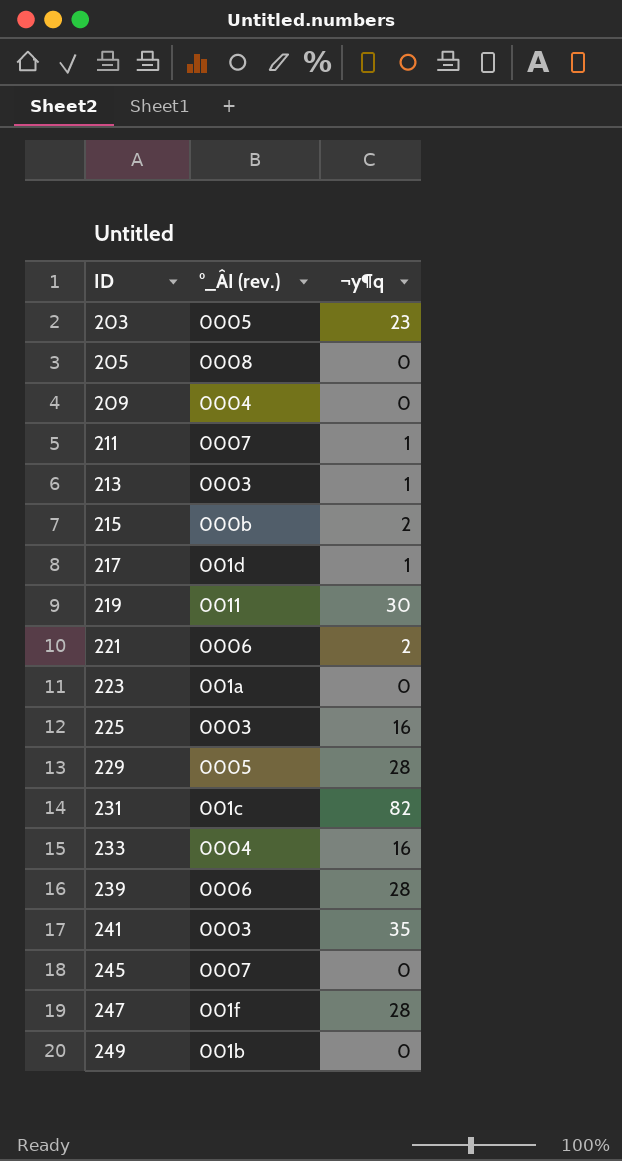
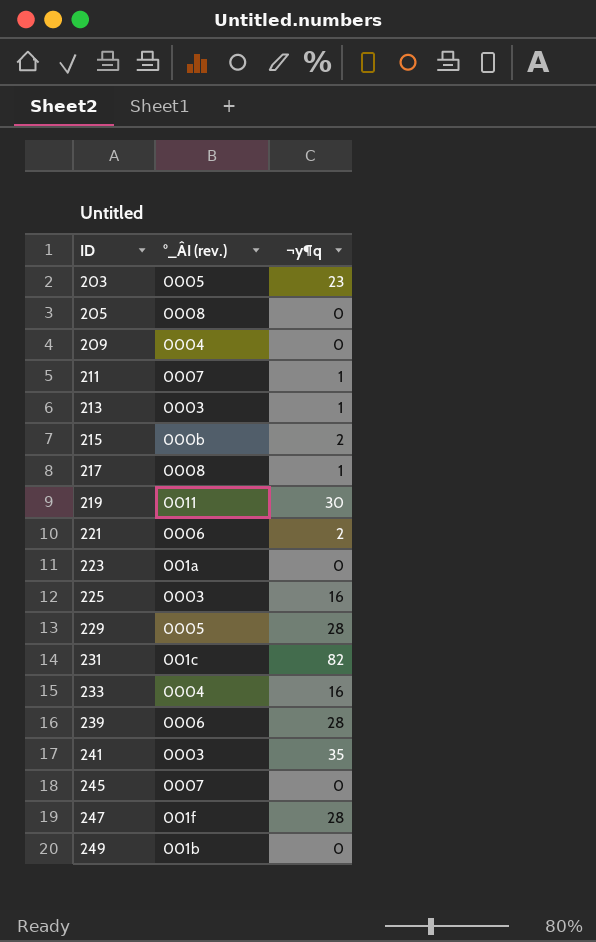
217 | °_ÂI (rev.): 001d -> 0008

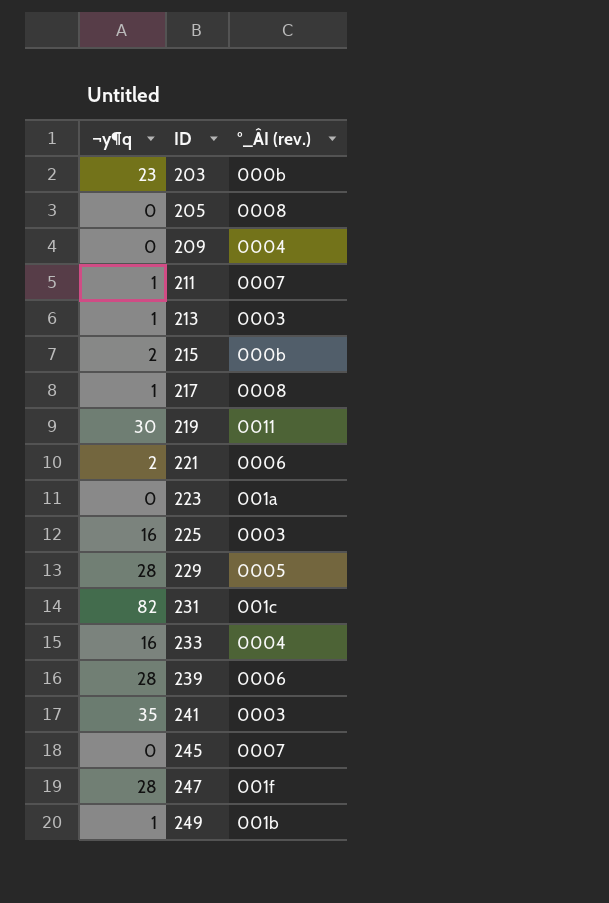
column ¬y¶q | position: 3 -> 1
203 | °_ÂI (rev.): 0005 -> 000b
249 | ¬y¶q: 0 -> 1

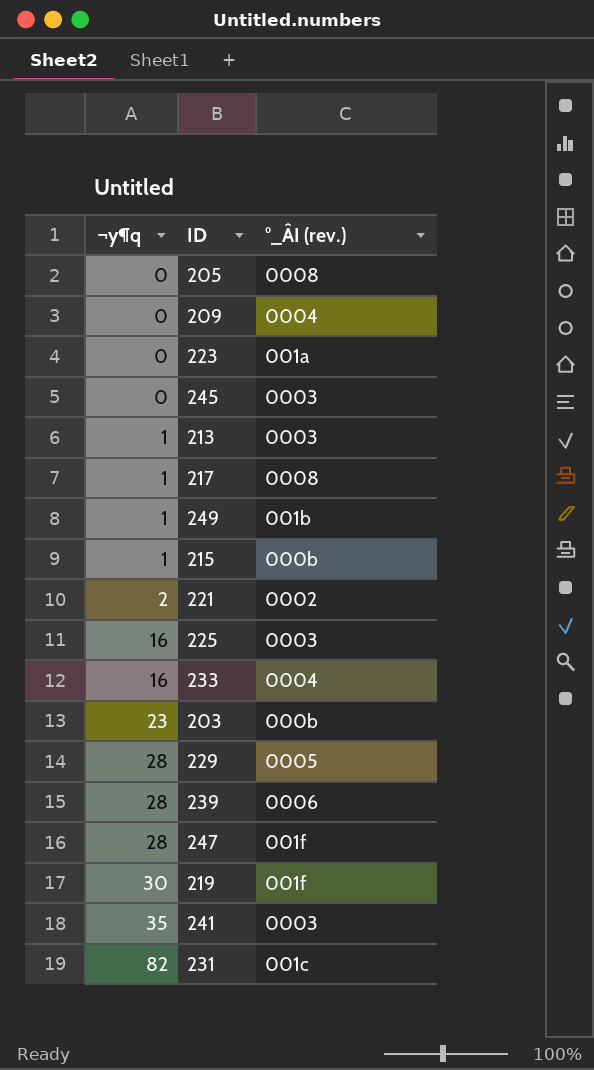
row order: ID ascending -> ¬y¶q ascending
row 211: 1 | 0007 -> none
245 | °_ÂI (rev.): 0007 -> 0003
215 | ¬y¶q: 2 -> 1
221 | °_ÂI (rev.): 0006 -> 0002
219 | °_ÂI (rev.): 0011 -> 001f

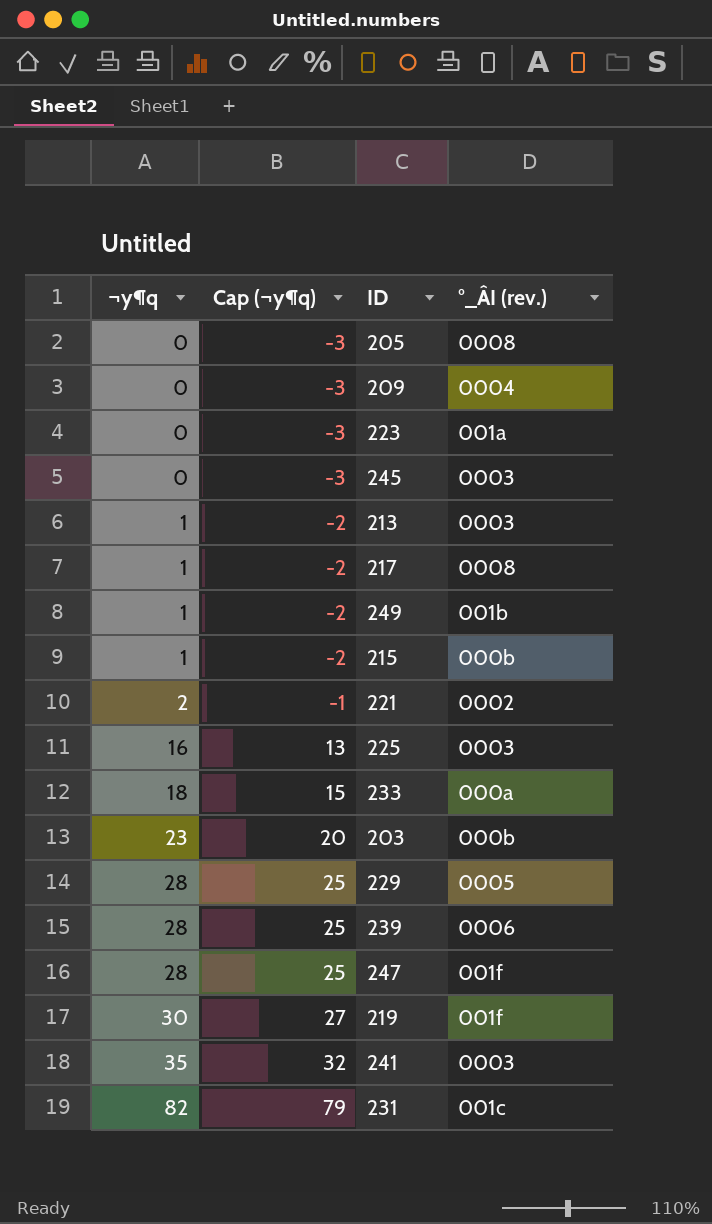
column Cap (¬y¶q) | formula: none -> [¬y¶q] - 3
233 | ¬y¶q: 16 -> 18
233 | °_ÂI (rev.): 0004 -> 000a

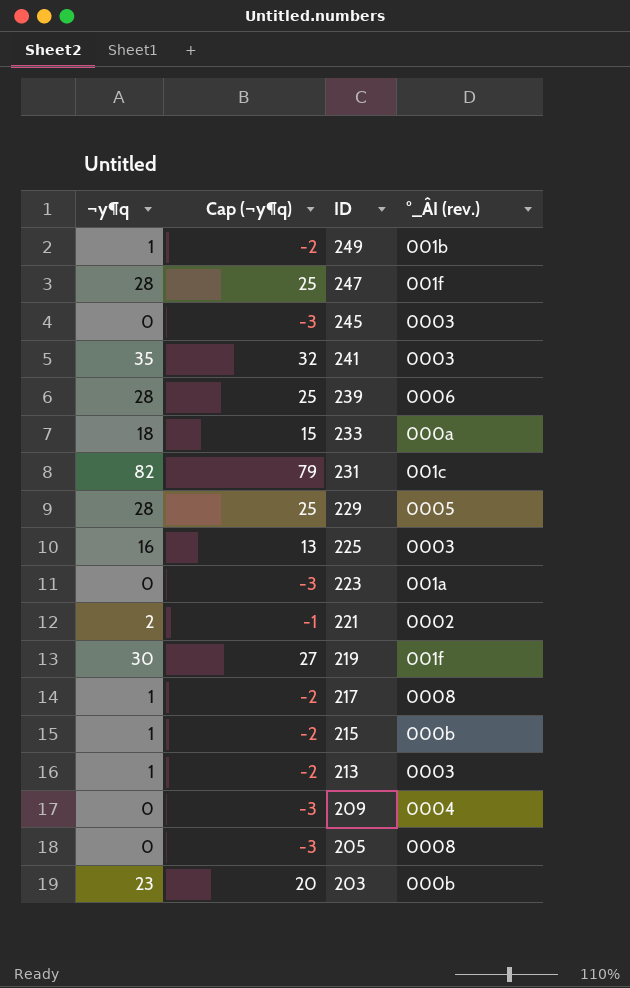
row order: ¬y¶q ascending -> ID descending

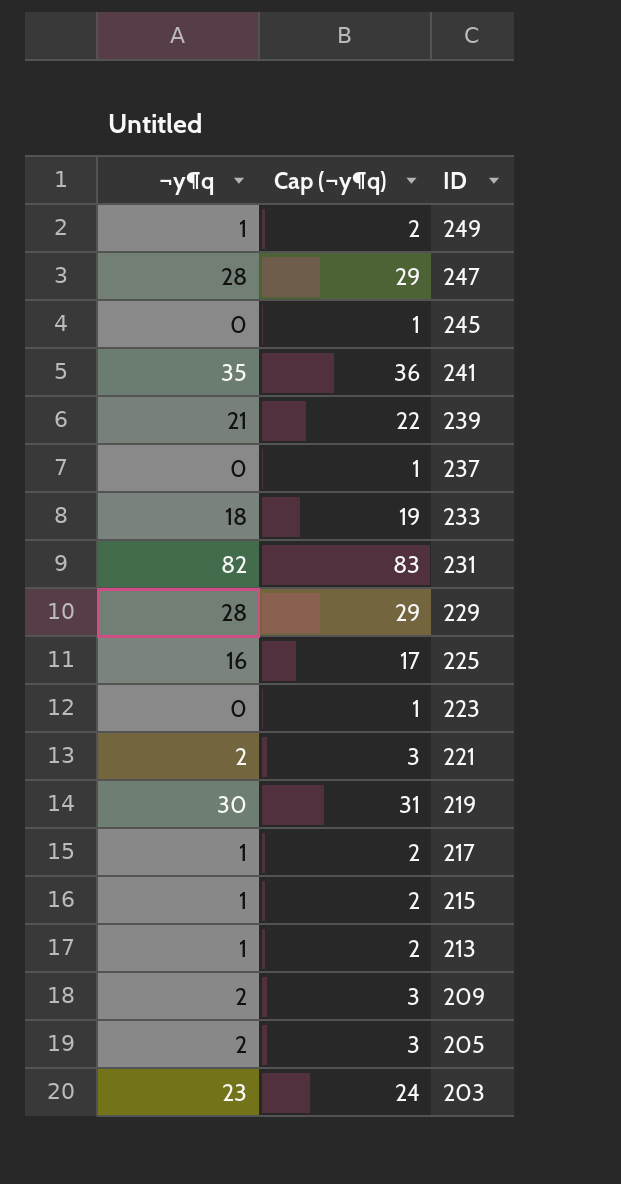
column °_ÂI (rev.) | position: 4 -> none
column Cap (¬y¶q) | formula: [¬y¶q] - 3 -> [¬y¶q] + 1
239 | ¬y¶q: 28 -> 21
row 237: none -> 0 | 1
209 | ¬y¶q: 0 -> 2
205 | ¬y¶q: 0 -> 2

